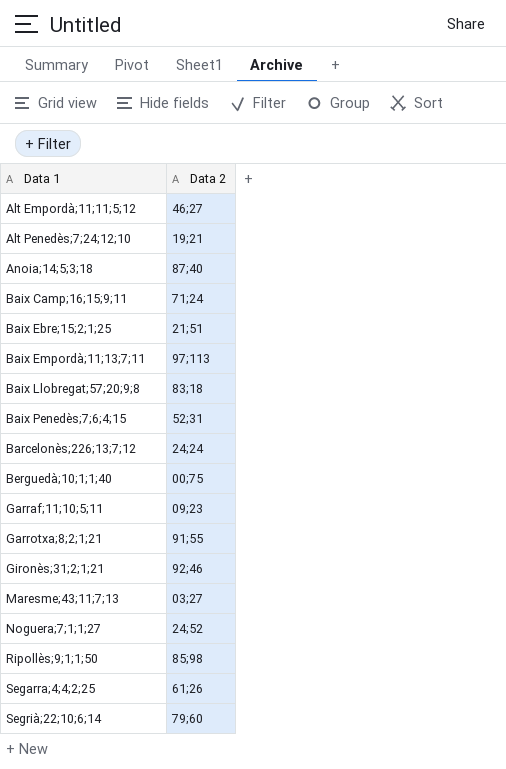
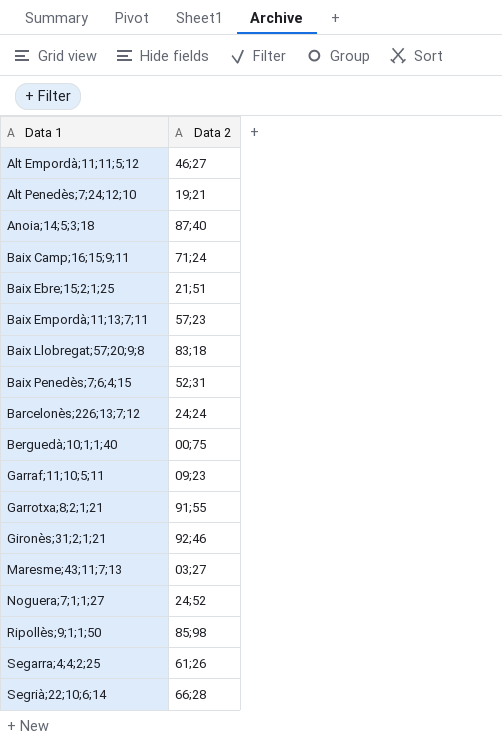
Baix Empordà;11;13;7;11 | Data 2: 97;113 -> 57;23
Segrià;22;10;6;14 | Data 2: 79;60 -> 66;28

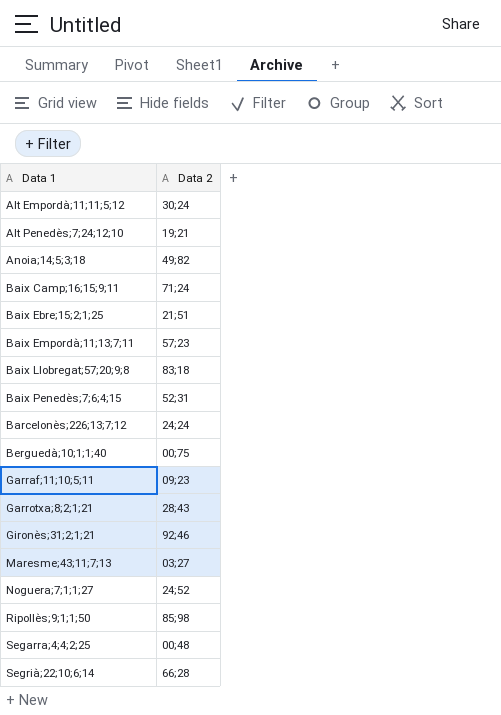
Alt Empordà;11;11;5;12 | Data 2: 46;27 -> 30;24
Anoia;14;5;3;18 | Data 2: 87;40 -> 49;82
Garrotxa;8;2;1;21 | Data 2: 91;55 -> 28;43
Segarra;4;4;2;25 | Data 2: 61;26 -> 00;48

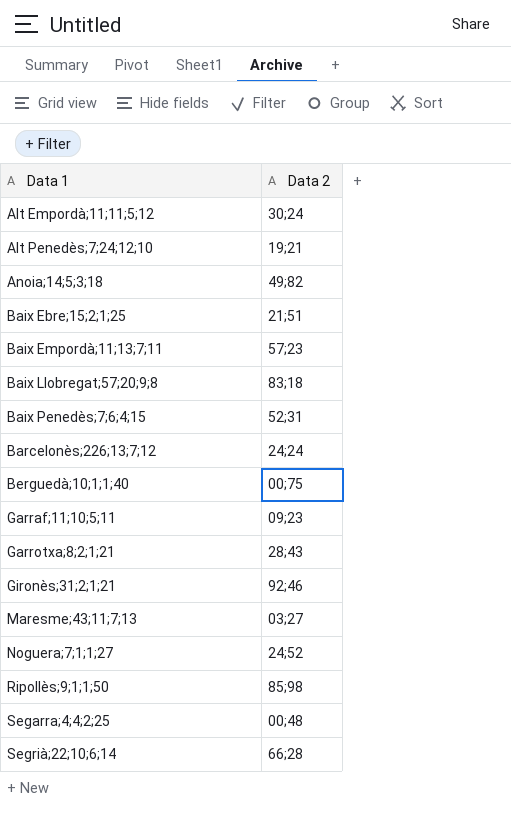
row Baix Camp;16;15;9;11: 71;24 -> none

